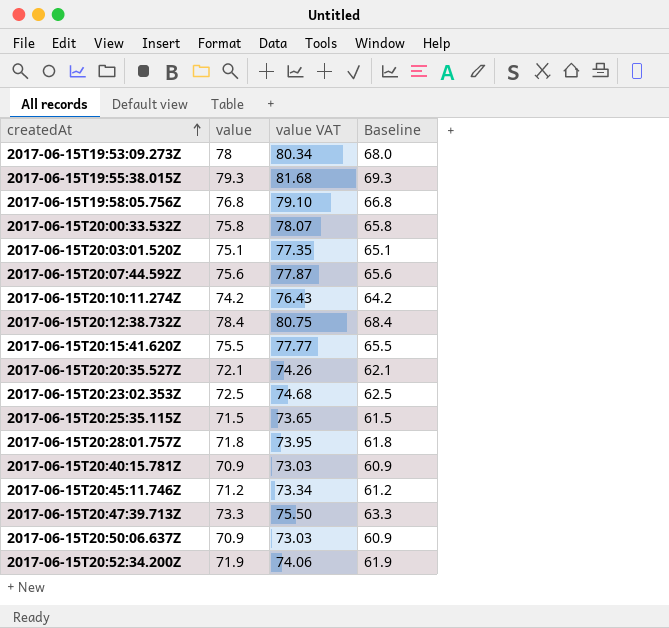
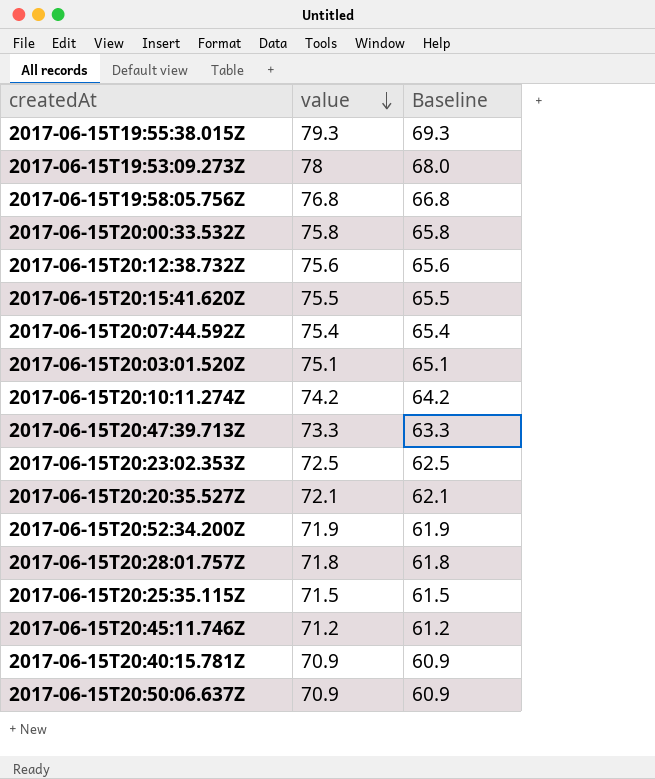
row order: createdAt ascending -> value descending
column value VAT | formula: [value] * 1.03 -> none
2017-06-15T20:12:38.732Z | value: 78.4 -> 75.6
2017-06-15T20:12:38.732Z | Baseline: 68.4 -> 65.6
2017-06-15T20:07:44.592Z | value: 75.6 -> 75.4
2017-06-15T20:07:44.592Z | Baseline: 65.6 -> 65.4

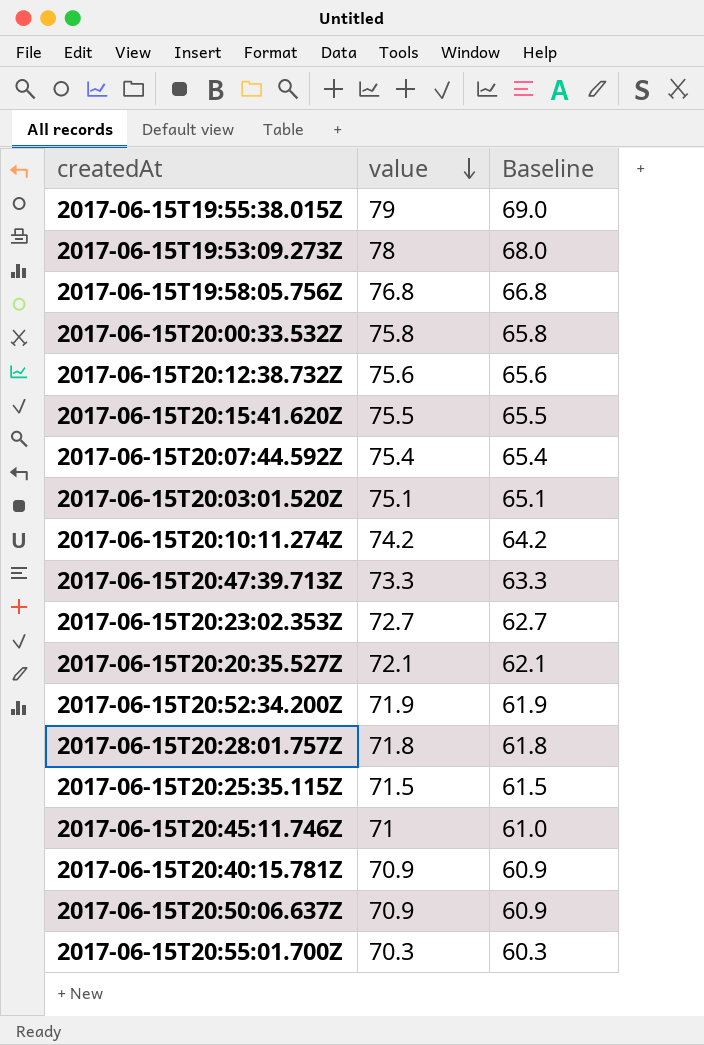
2017-06-15T19:55:38.015Z | value: 79.3 -> 79
2017-06-15T19:55:38.015Z | Baseline: 69.3 -> 69.0
2017-06-15T20:23:02.353Z | value: 72.5 -> 72.7
2017-06-15T20:23:02.353Z | Baseline: 62.5 -> 62.7
2017-06-15T20:45:11.746Z | value: 71.2 -> 71
2017-06-15T20:45:11.746Z | Baseline: 61.2 -> 61.0
row 2017-06-15T20:55:01.700Z: none -> 70.3 | 60.3

